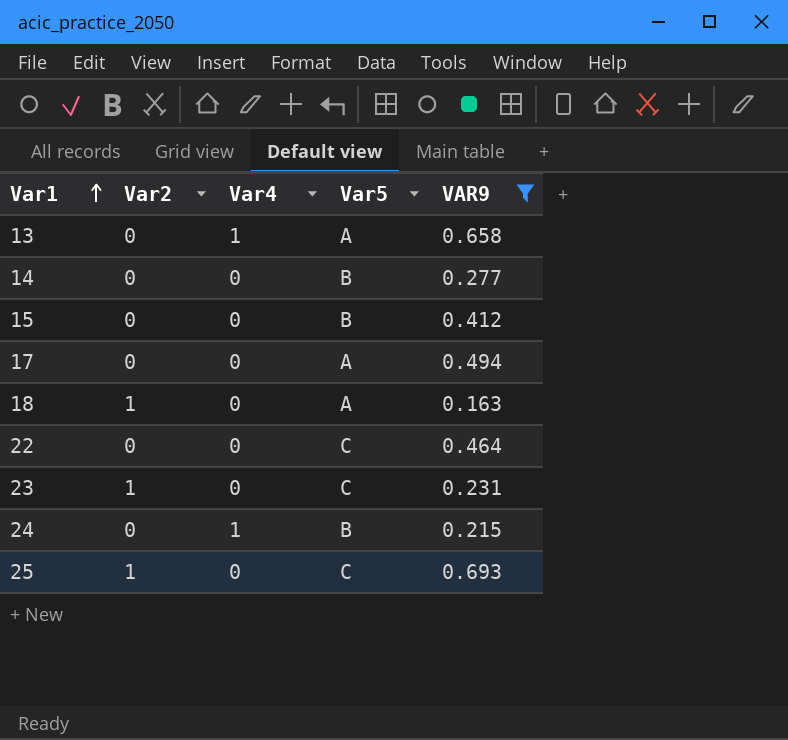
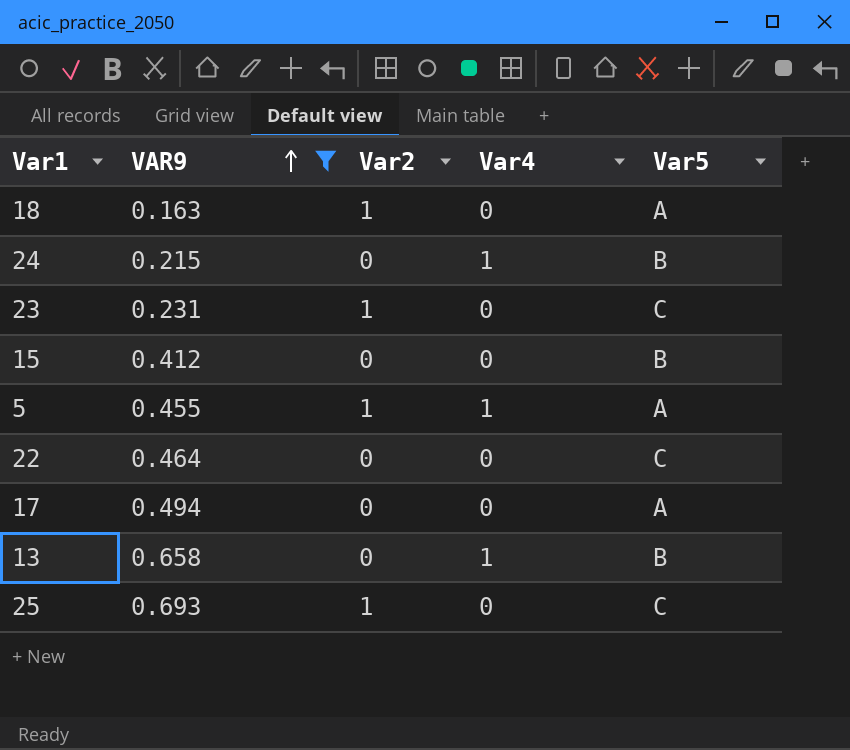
row order: Var1 ascending -> VAR9 ascending
column VAR9 | position: 5 -> 2
row 14: 0 | 0 | B | 0.277 -> none
row 5: none -> 0.455 | 1 | 1 | A
13 | Var5: A -> B

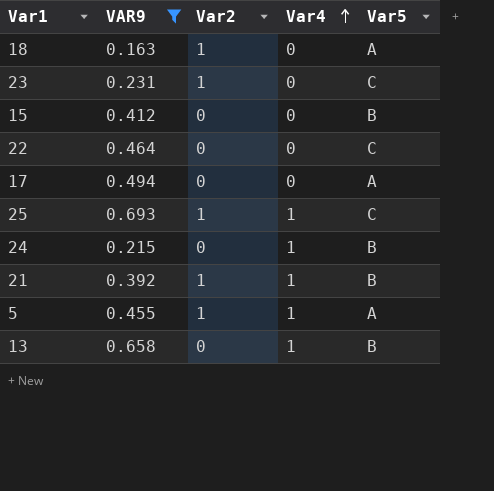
row order: VAR9 ascending -> Var4 ascending
25 | Var4: 0 -> 1
row 21: none -> 0.392 | 1 | 1 | B

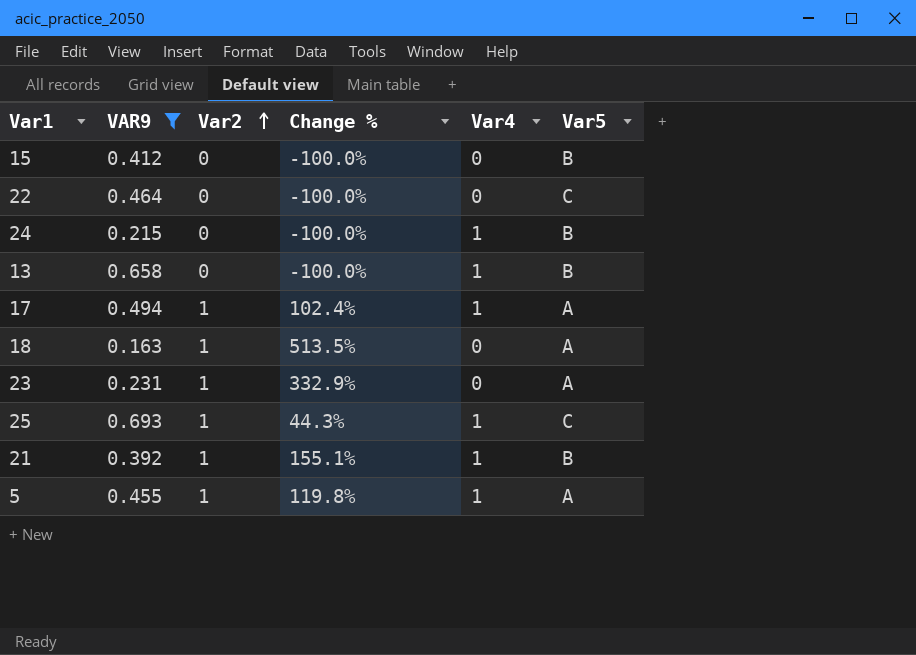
row order: Var4 ascending -> Var2 ascending
column Change % | formula: none -> ([Var2] - [VAR9]) / [VAR9]
17 | Var2: 0 -> 1
17 | Var4: 0 -> 1
23 | Var5: C -> A

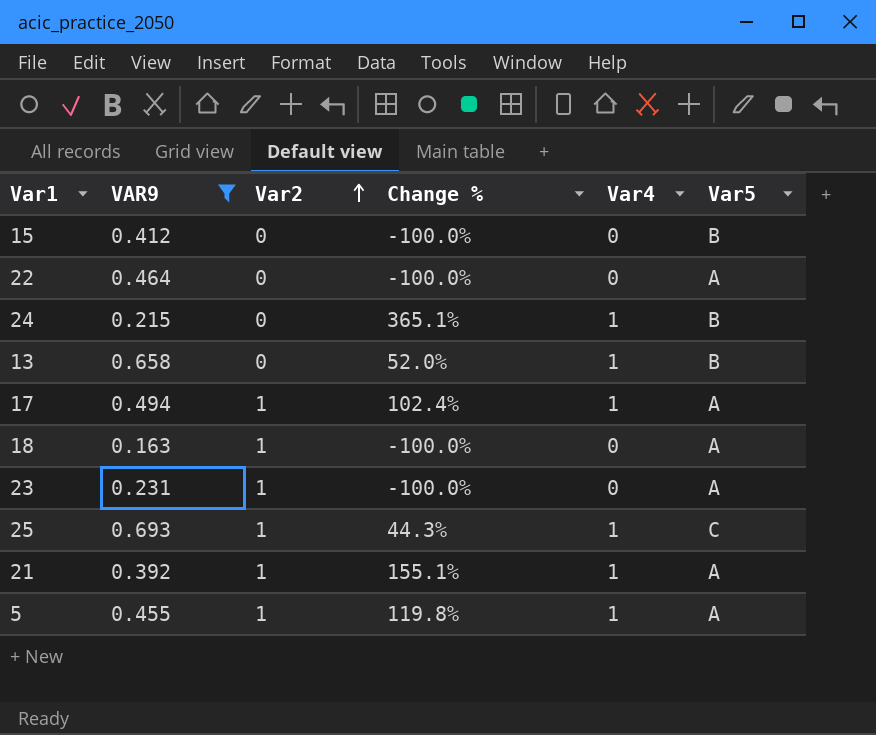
column Change % | formula: ([Var2] - [VAR9]) / [VAR9] -> ([Var4] - [VAR9]) / [VAR9]
22 | Var5: C -> A
21 | Var5: B -> A

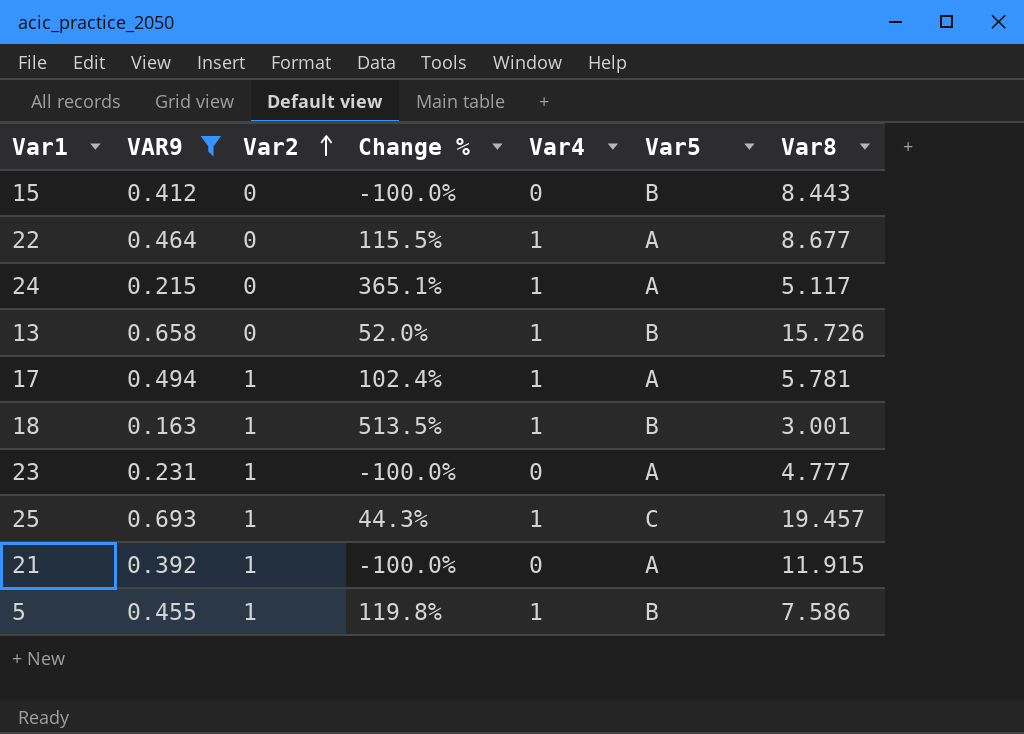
column Var8 | position: none -> 7
22 | Change %: -100.0% -> 115.5%
22 | Var4: 0 -> 1
24 | Var5: B -> A
18 | Change %: -100.0% -> 513.5%
18 | Var4: 0 -> 1
18 | Var5: A -> B
21 | Change %: 155.1% -> -100.0%
21 | Var4: 1 -> 0
5 | Var5: A -> B

